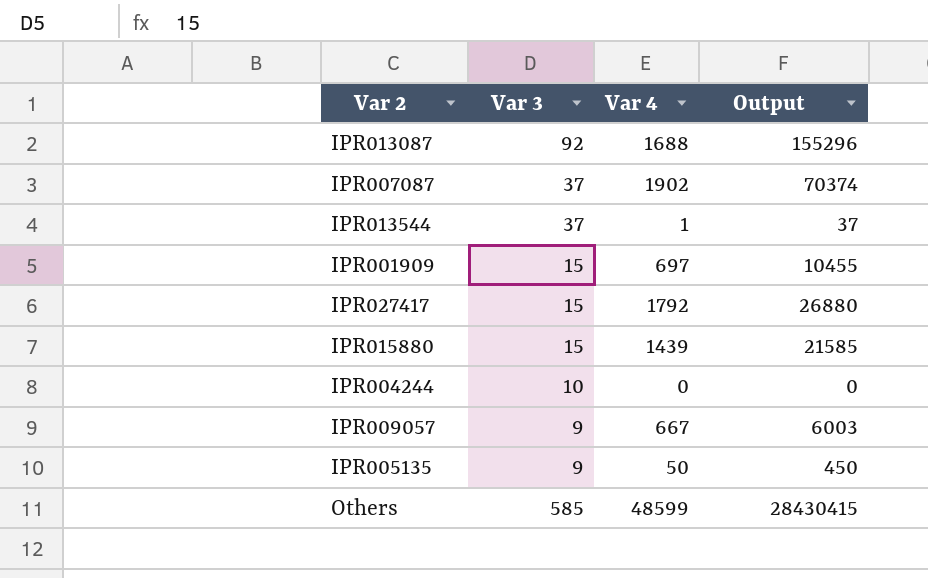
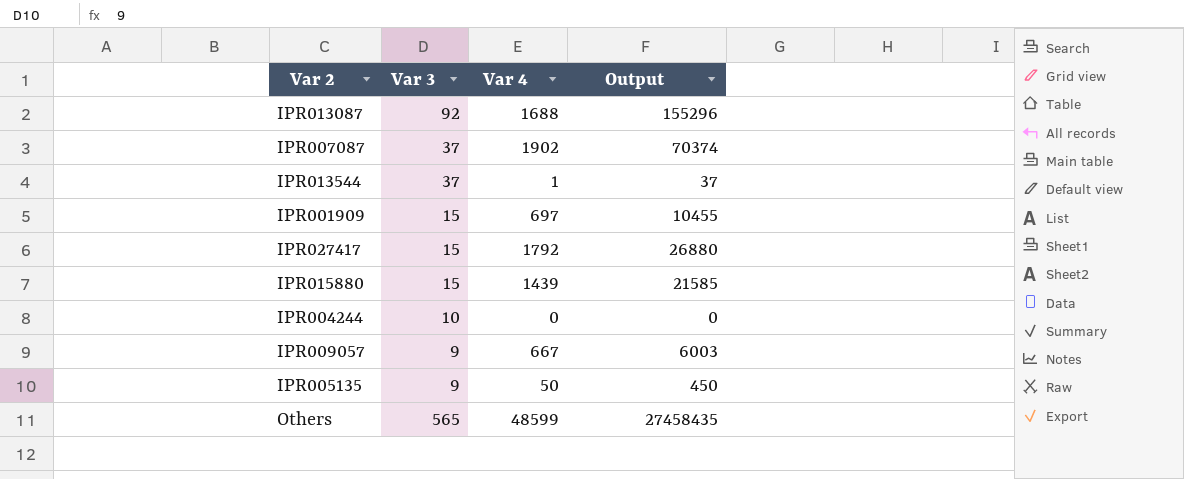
Others | Var 3: 585 -> 565
Others | Output: 28430415 -> 27458435

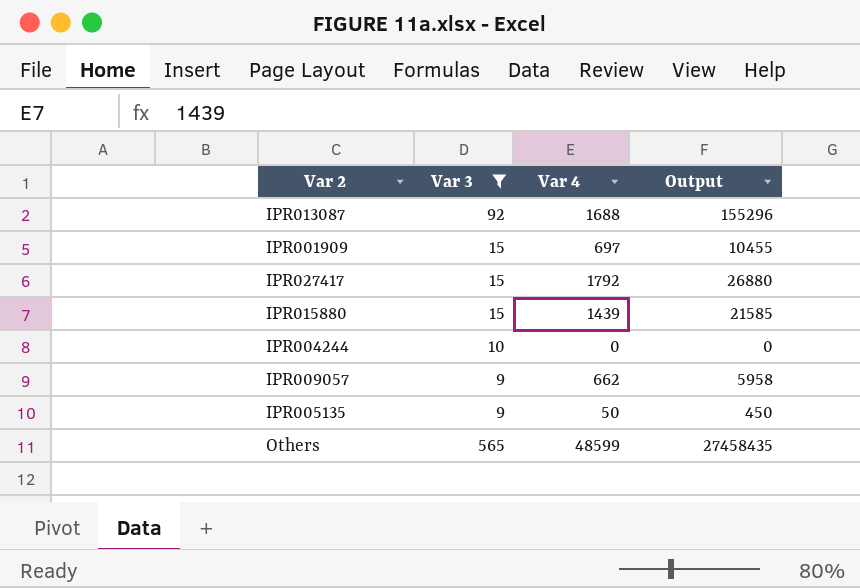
filter: none -> Var 3 != 37
IPR009057 | Var 4: 667 -> 662
IPR009057 | Output: 6003 -> 5958

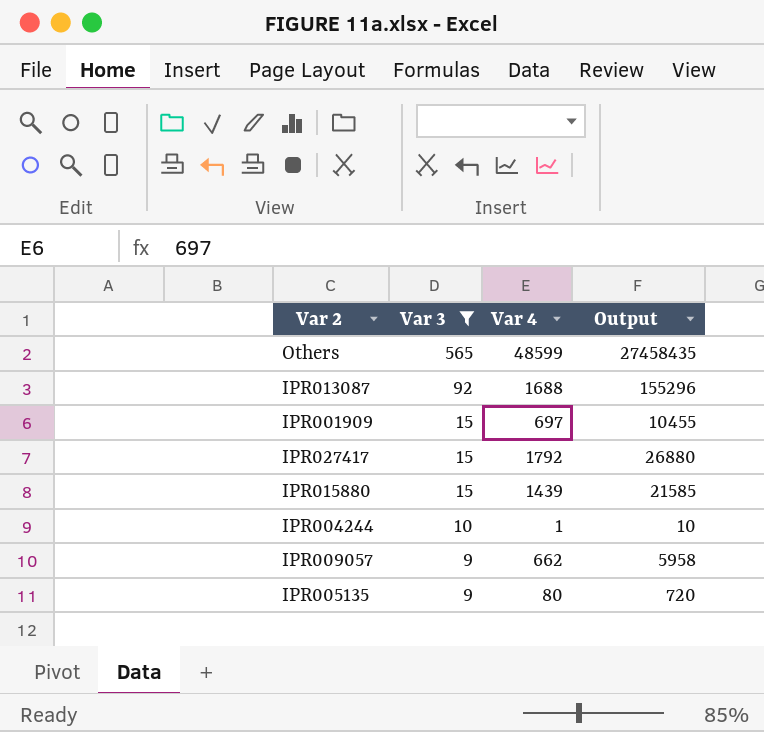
row order: none -> Var 3 descending
IPR004244 | Var 4: 0 -> 1
IPR004244 | Output: 0 -> 10
IPR005135 | Var 4: 50 -> 80
IPR005135 | Output: 450 -> 720

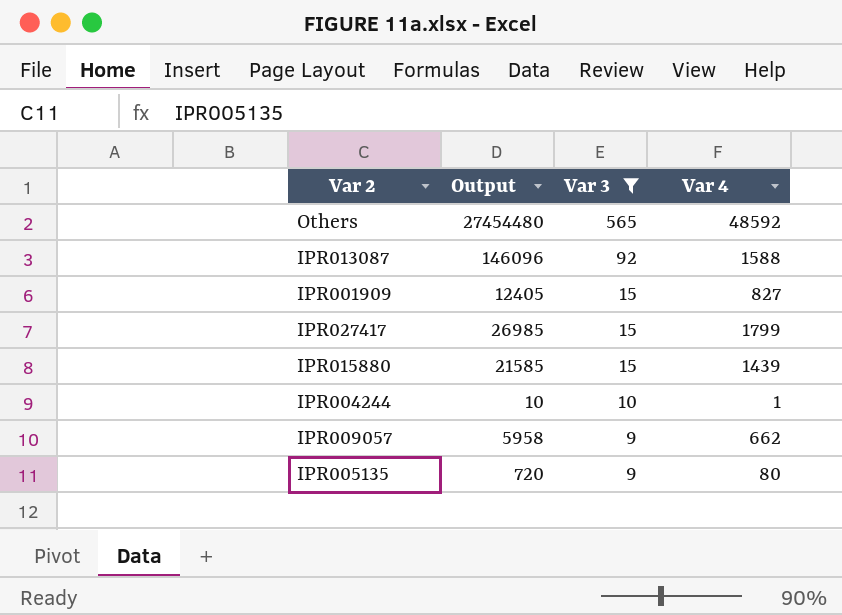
column Output | position: 4 -> 2
Others | Output: 27458435 -> 27454480
Others | Var 4: 48599 -> 48592
IPR013087 | Output: 155296 -> 146096
IPR013087 | Var 4: 1688 -> 1588
IPR001909 | Output: 10455 -> 12405
IPR001909 | Var 4: 697 -> 827
IPR027417 | Output: 26880 -> 26985
IPR027417 | Var 4: 1792 -> 1799

